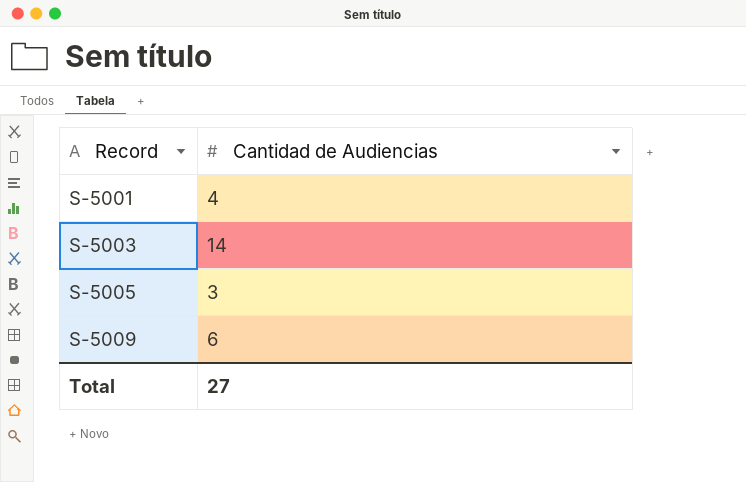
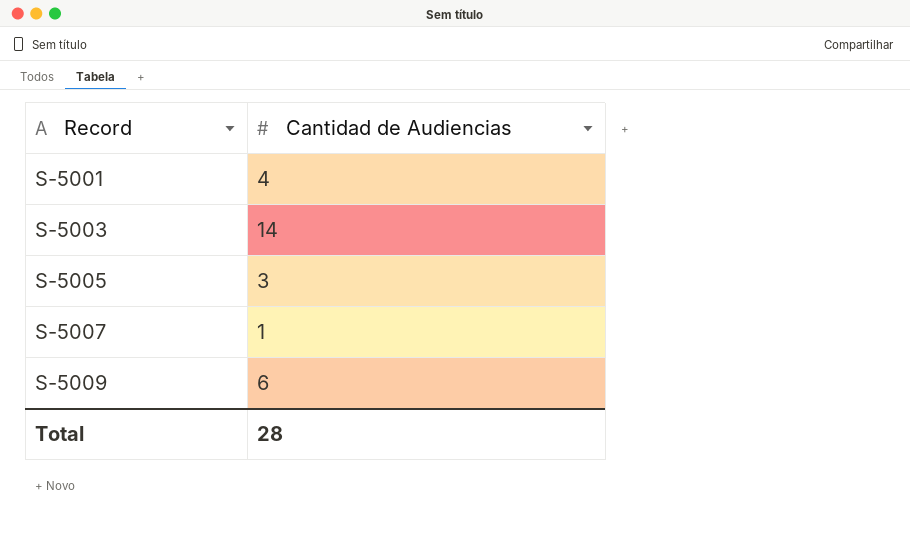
row S-5007: none -> 1
Total | Cantidad de Audiencias: 27 -> 28

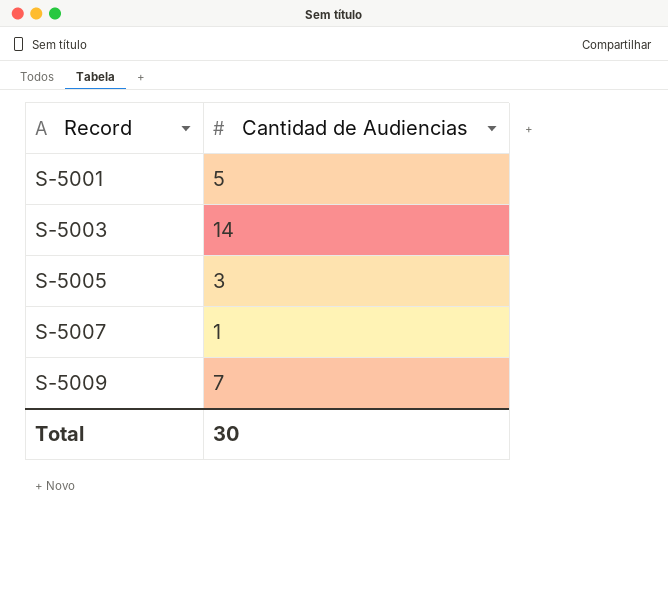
S-5001 | Cantidad de Audiencias: 4 -> 5
S-5009 | Cantidad de Audiencias: 6 -> 7
Total | Cantidad de Audiencias: 28 -> 30

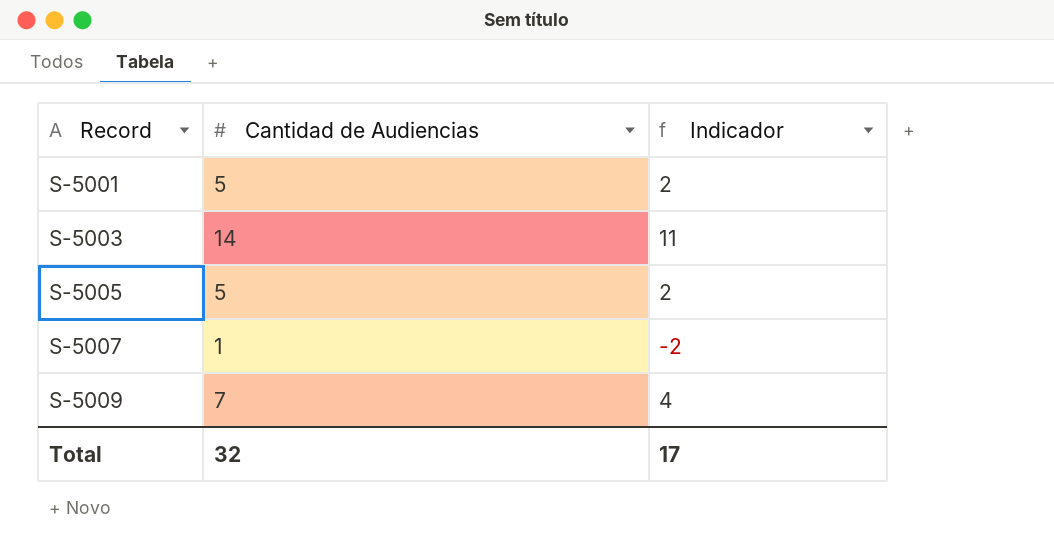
column Indicador | formula: none -> [Cantidad de Audiencias] - 3
S-5005 | Cantidad de Audiencias: 3 -> 5
Total | Cantidad de Audiencias: 30 -> 32

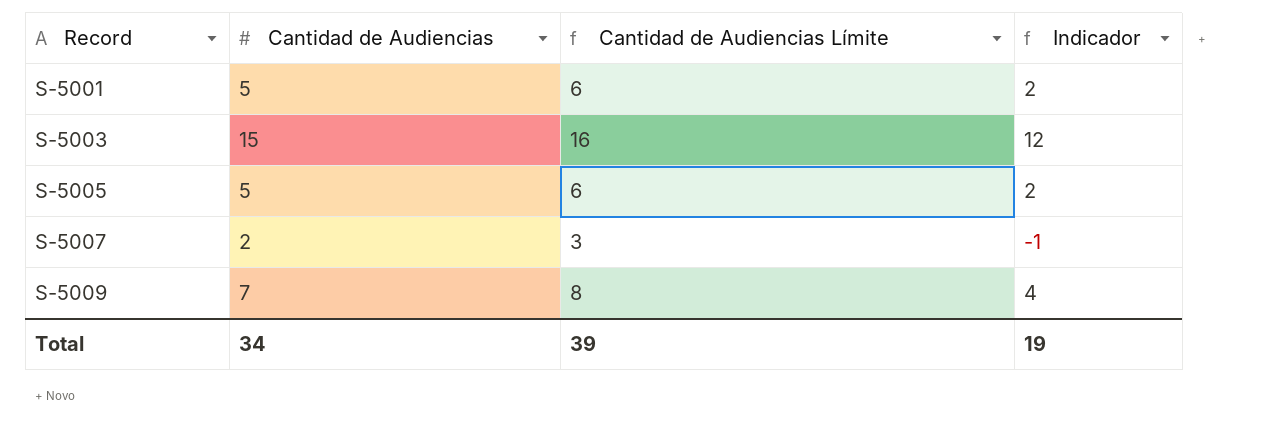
column Cantidad de Audiencias Límite | formula: none -> [Cantidad de Audiencias] + 1
S-5003 | Cantidad de Audiencias: 14 -> 15
S-5003 | Indicador: 11 -> 12
S-5007 | Cantidad de Audiencias: 1 -> 2
S-5007 | Indicador: -2 -> -1
Total | Cantidad de Audiencias: 32 -> 34
Total | Indicador: 17 -> 19

